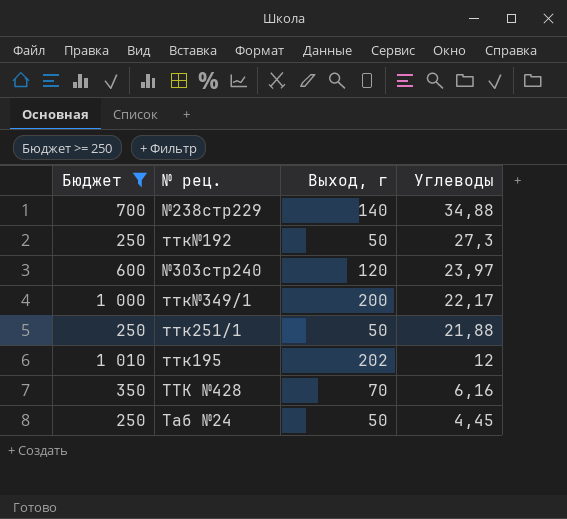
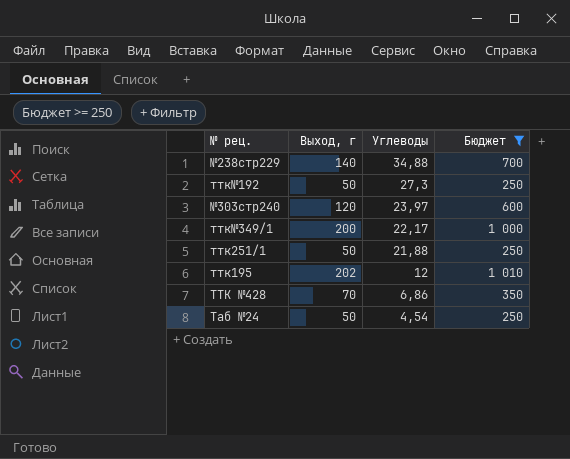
column Бюджет | position: 1 -> 4
ТТК №428 | Углеводы: 6,16 -> 6,86
Таб №24 | Углеводы: 4,45 -> 4,54

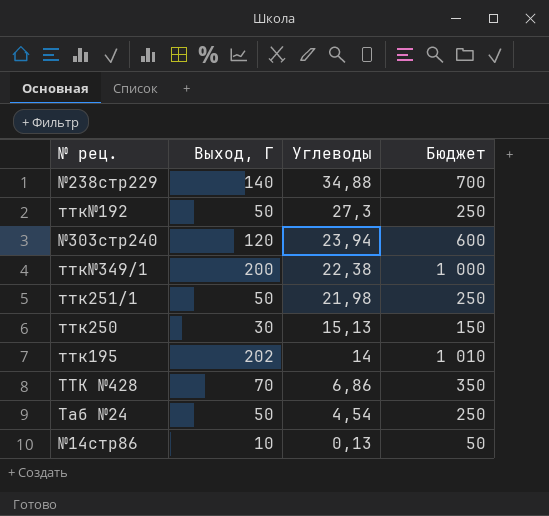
filter: Бюджет >= 250 -> none
column name: Выход, г -> Выход, Г
№303стр240 | Углеводы: 23,97 -> 23,94
ттк№349/1 | Углеводы: 22,17 -> 22,38
ттк251/1 | Углеводы: 21,88 -> 21,98
ттк195 | Углеводы: 12 -> 14

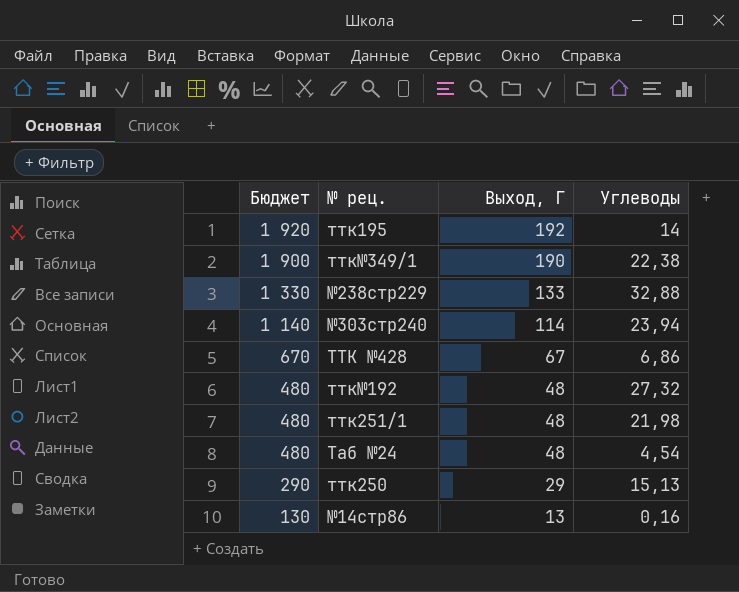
row order: Углеводы descending -> Бюджет descending
column Бюджет | formula: [Выход, Г] * 5 -> [Выход, Г] * 10
column Бюджет | position: 4 -> 1
ттк195 | Выход, Г: 202 -> 192
ттк№349/1 | Выход, Г: 200 -> 190
№238стр229 | Выход, Г: 140 -> 133
№238стр229 | Углеводы: 34,88 -> 32,88
№303стр240 | Выход, Г: 120 -> 114
ТТК №428 | Выход, Г: 70 -> 67
ттк№192 | Выход, Г: 50 -> 48
ттк№192 | Углеводы: 27,3 -> 27,32
ттк251/1 | Выход, Г: 50 -> 48
Таб №24 | Выход, Г: 50 -> 48
ттк250 | Выход, Г: 30 -> 29
№14стр86 | Выход, Г: 10 -> 13
№14стр86 | Углеводы: 0,13 -> 0,16

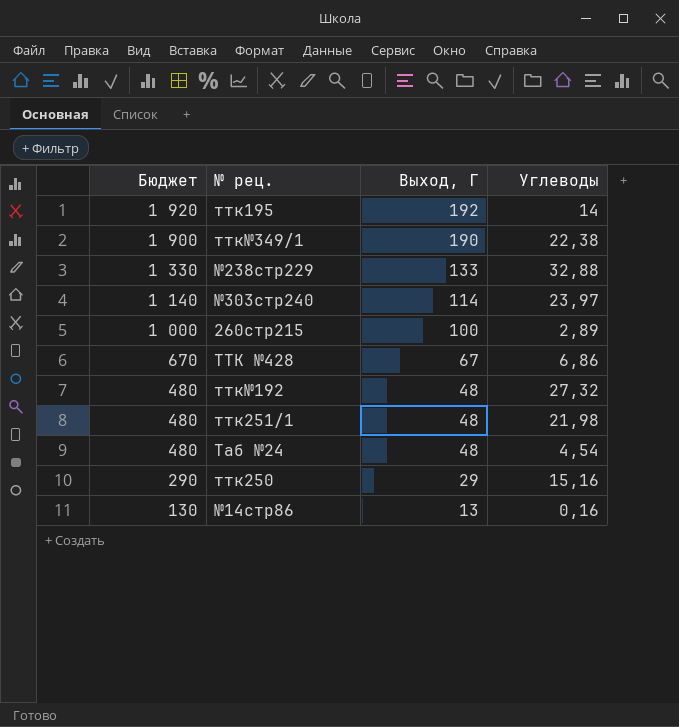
№303стр240 | Углеводы: 23,94 -> 23,97
row 260стр215: none -> 1 000 | 100 | 2,89
ттк250 | Углеводы: 15,13 -> 15,16

